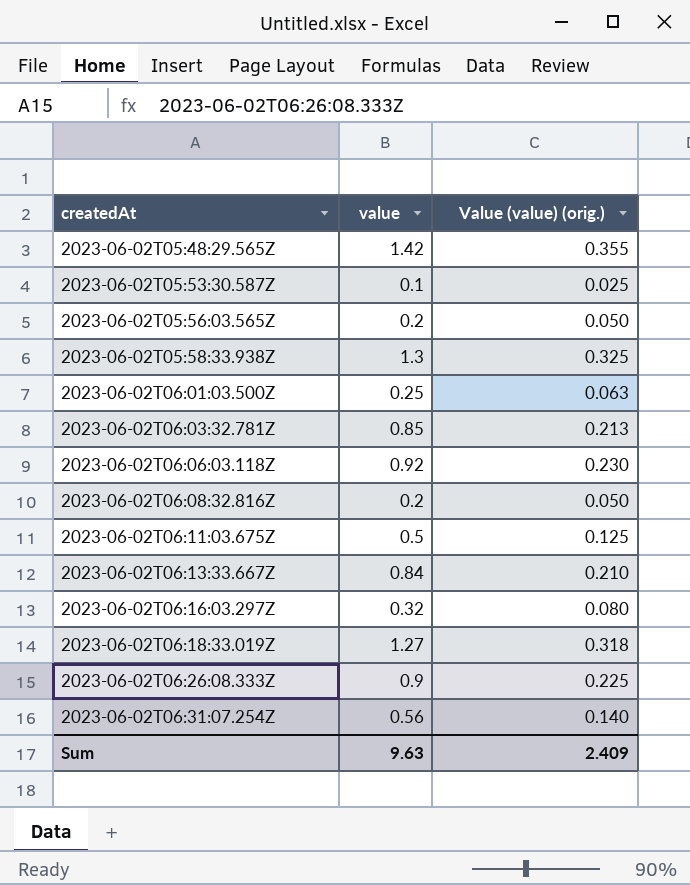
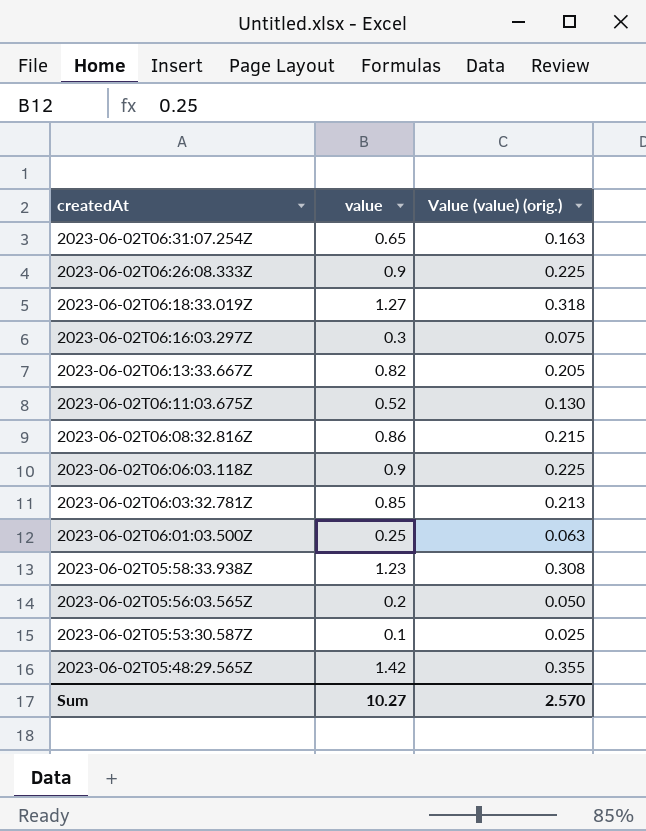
row order: createdAt ascending -> createdAt descending
2023-06-02T06:31:07.254Z | value: 0.56 -> 0.65
2023-06-02T06:31:07.254Z | Value (value) (orig.): 0.140 -> 0.163
2023-06-02T06:16:03.297Z | value: 0.32 -> 0.3
2023-06-02T06:16:03.297Z | Value (value) (orig.): 0.080 -> 0.075
2023-06-02T06:13:33.667Z | value: 0.84 -> 0.82
2023-06-02T06:13:33.667Z | Value (value) (orig.): 0.210 -> 0.205
2023-06-02T06:11:03.675Z | value: 0.5 -> 0.52
2023-06-02T06:11:03.675Z | Value (value) (orig.): 0.125 -> 0.130
2023-06-02T06:08:32.816Z | value: 0.2 -> 0.86
2023-06-02T06:08:32.816Z | Value (value) (orig.): 0.050 -> 0.215
2023-06-02T06:06:03.118Z | value: 0.92 -> 0.9
2023-06-02T06:06:03.118Z | Value (value) (orig.): 0.230 -> 0.225
2023-06-02T05:58:33.938Z | value: 1.3 -> 1.23
2023-06-02T05:58:33.938Z | Value (value) (orig.): 0.325 -> 0.308
Sum | value: 9.63 -> 10.27
Sum | Value (value) (orig.): 2.409 -> 2.570

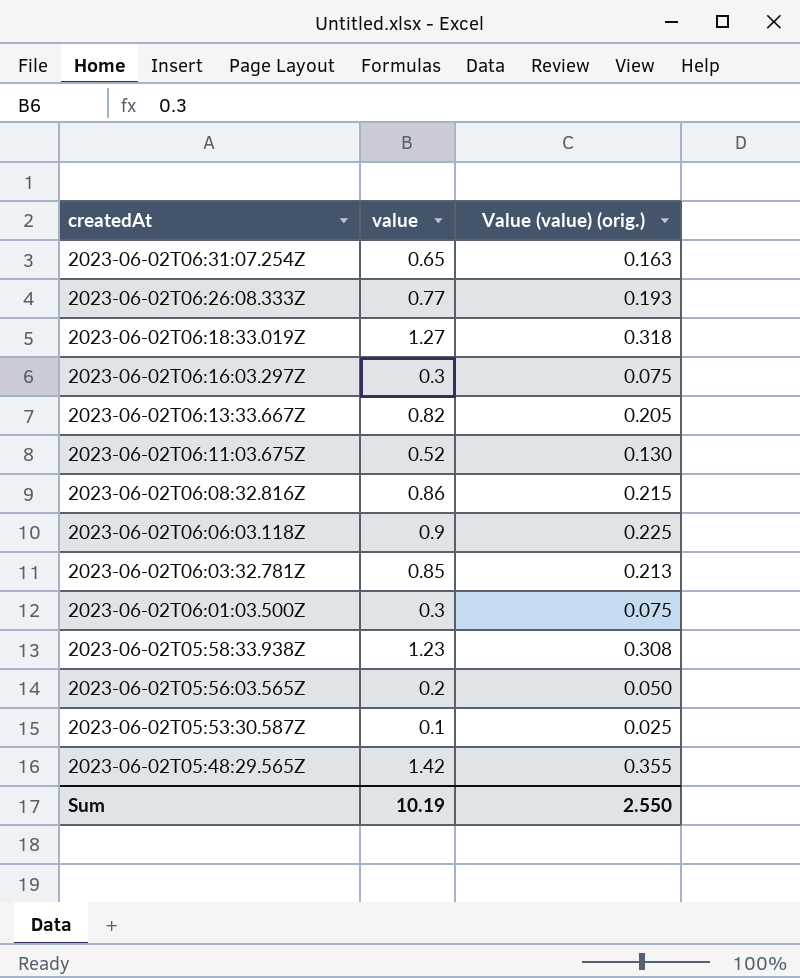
2023-06-02T06:26:08.333Z | value: 0.9 -> 0.77
2023-06-02T06:26:08.333Z | Value (value) (orig.): 0.225 -> 0.193
2023-06-02T06:01:03.500Z | value: 0.25 -> 0.3
2023-06-02T06:01:03.500Z | Value (value) (orig.): 0.063 -> 0.075
Sum | value: 10.27 -> 10.19
Sum | Value (value) (orig.): 2.570 -> 2.550

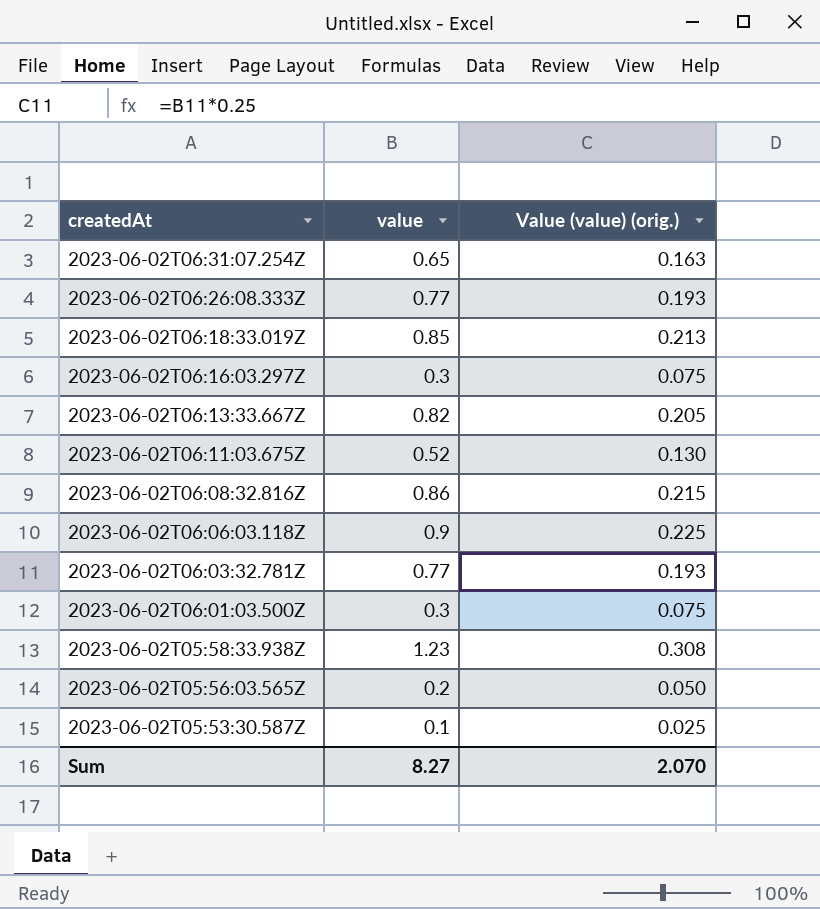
row 2023-06-02T05:48:29.565Z: 1.42 | 0.355 -> none
2023-06-02T06:18:33.019Z | value: 1.27 -> 0.85
2023-06-02T06:18:33.019Z | Value (value) (orig.): 0.318 -> 0.213
2023-06-02T06:03:32.781Z | value: 0.85 -> 0.77
2023-06-02T06:03:32.781Z | Value (value) (orig.): 0.213 -> 0.193
Sum | value: 10.19 -> 8.27
Sum | Value (value) (orig.): 2.550 -> 2.070

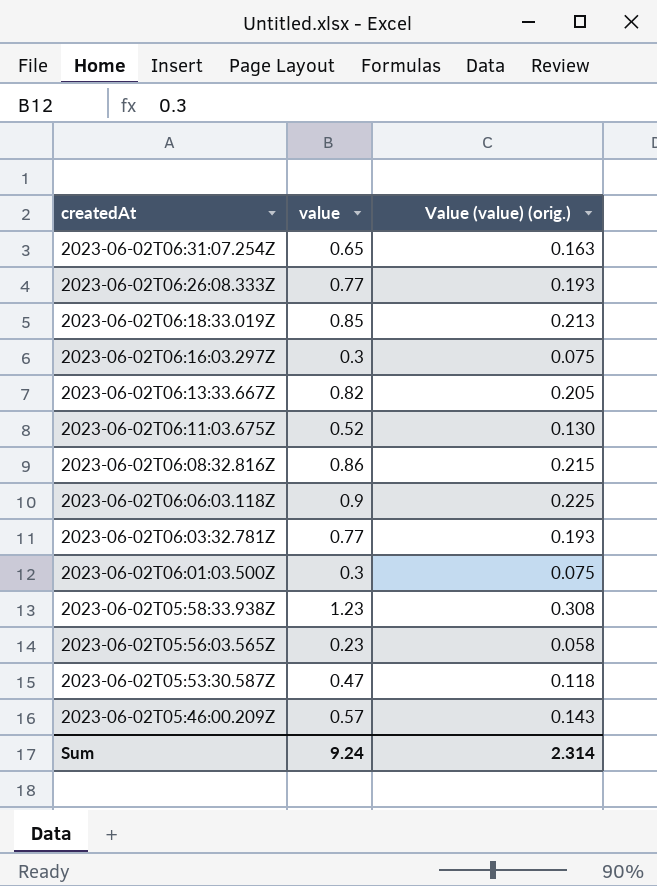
2023-06-02T05:56:03.565Z | value: 0.2 -> 0.23
2023-06-02T05:56:03.565Z | Value (value) (orig.): 0.050 -> 0.058
2023-06-02T05:53:30.587Z | value: 0.1 -> 0.47
2023-06-02T05:53:30.587Z | Value (value) (orig.): 0.025 -> 0.118
row 2023-06-02T05:46:00.209Z: none -> 0.57 | 0.143
Sum | value: 8.27 -> 9.24
Sum | Value (value) (orig.): 2.070 -> 2.314

